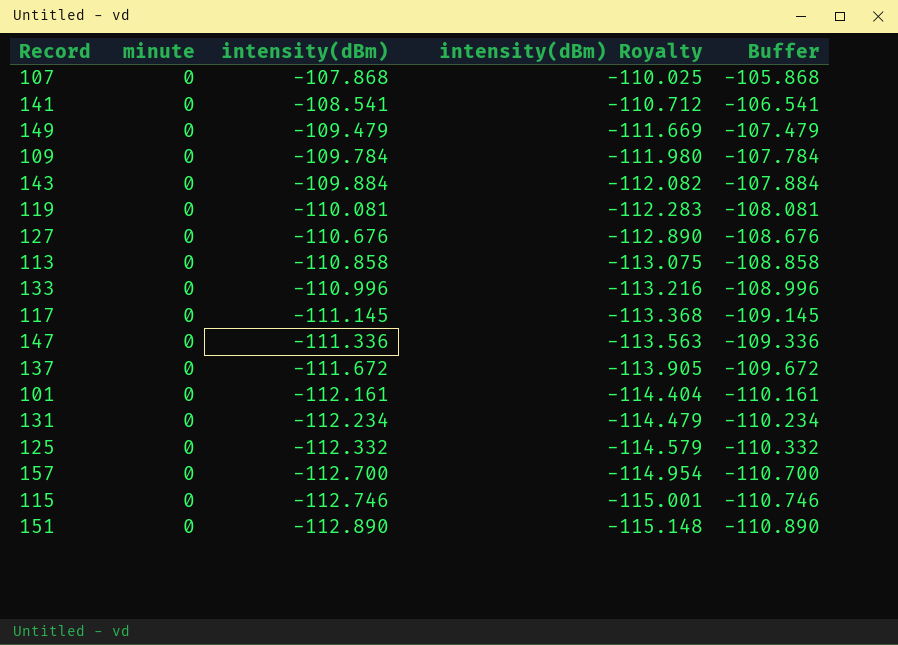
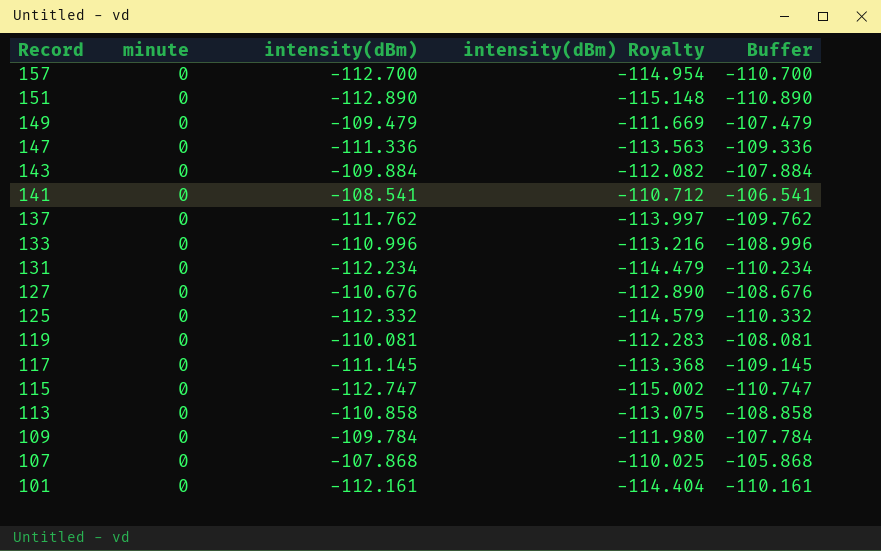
row order: intensity(dBm) descending -> Record descending
137 | intensity(dBm): -111.672 -> -111.762
137 | intensity(dBm) Royalty: -113.905 -> -113.997
137 | Buffer: -109.672 -> -109.762
115 | intensity(dBm): -112.746 -> -112.747
115 | intensity(dBm) Royalty: -115.001 -> -115.002
115 | Buffer: -110.746 -> -110.747

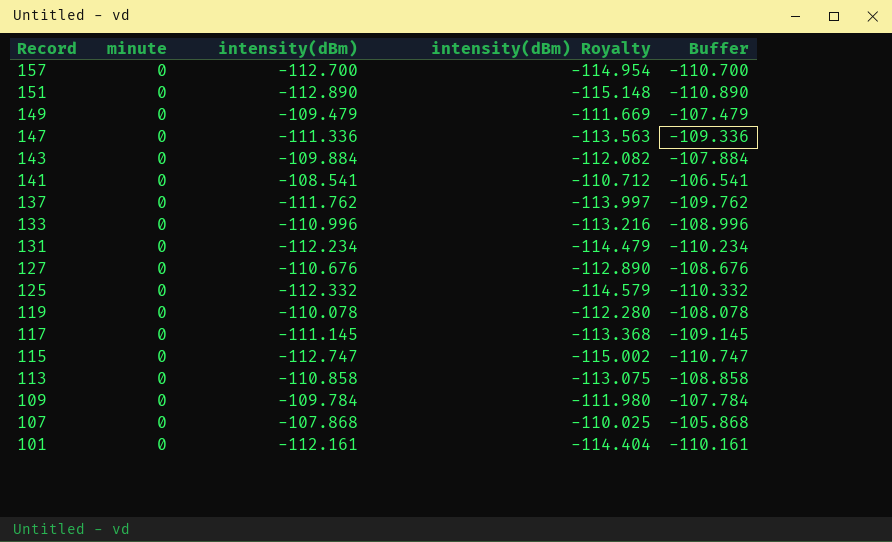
119 | intensity(dBm): -110.081 -> -110.078
119 | intensity(dBm) Royalty: -112.283 -> -112.280
119 | Buffer: -108.081 -> -108.078

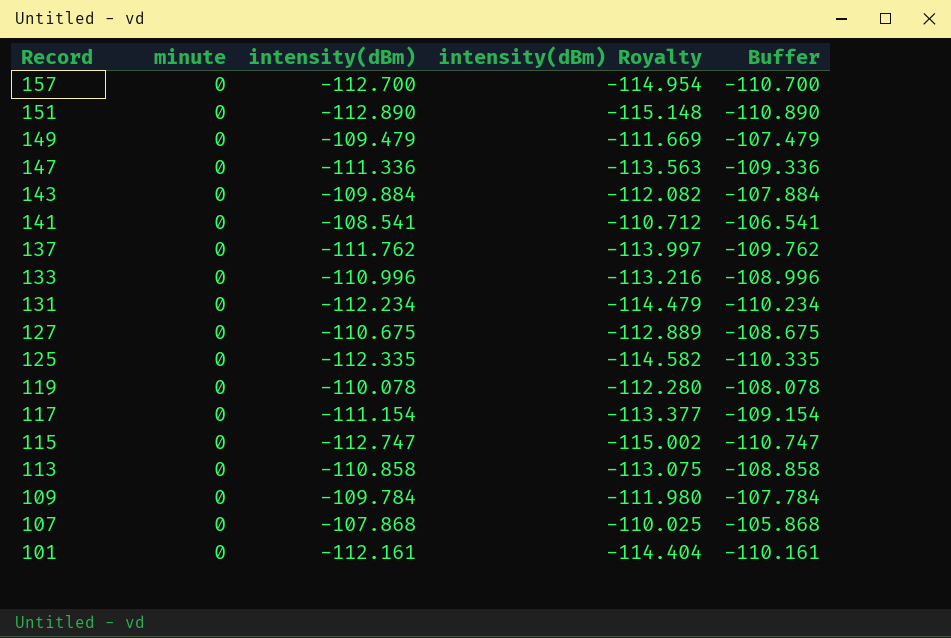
127 | intensity(dBm): -110.676 -> -110.675
127 | intensity(dBm) Royalty: -112.890 -> -112.889
127 | Buffer: -108.676 -> -108.675
125 | intensity(dBm): -112.332 -> -112.335
125 | intensity(dBm) Royalty: -114.579 -> -114.582
125 | Buffer: -110.332 -> -110.335
117 | intensity(dBm): -111.145 -> -111.154
117 | intensity(dBm) Royalty: -113.368 -> -113.377
117 | Buffer: -109.145 -> -109.154

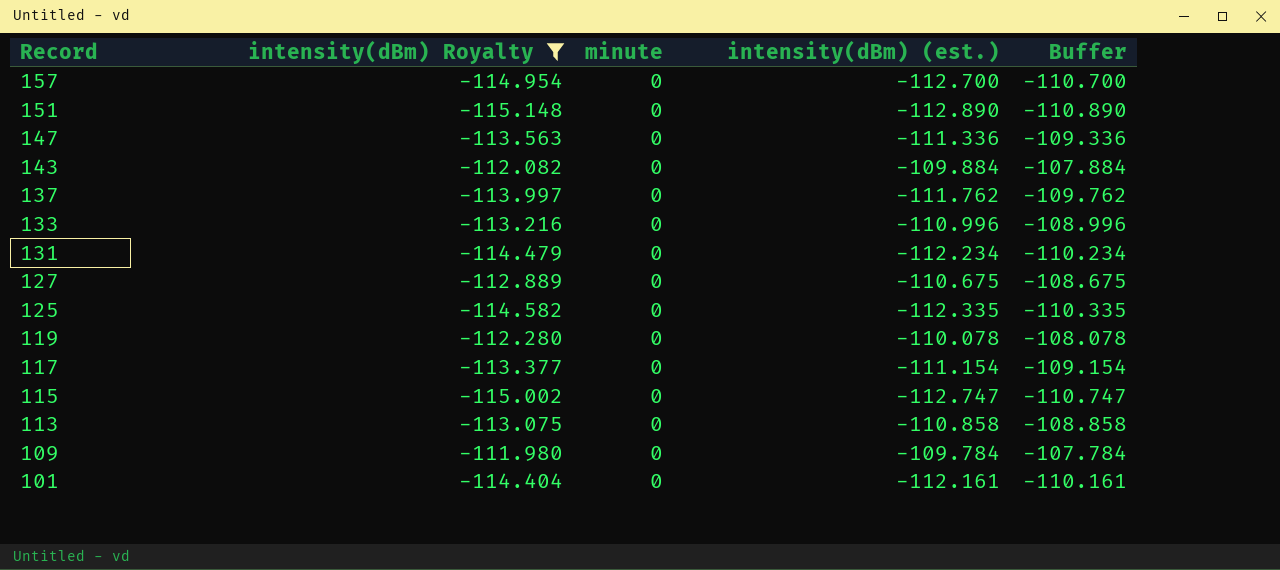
filter: none -> intensity(dBm) Royalty <= -111.980
column intensity(dBm) Royalty | position: 4 -> 2
column name: intensity(dBm) -> intensity(dBm) (est.)

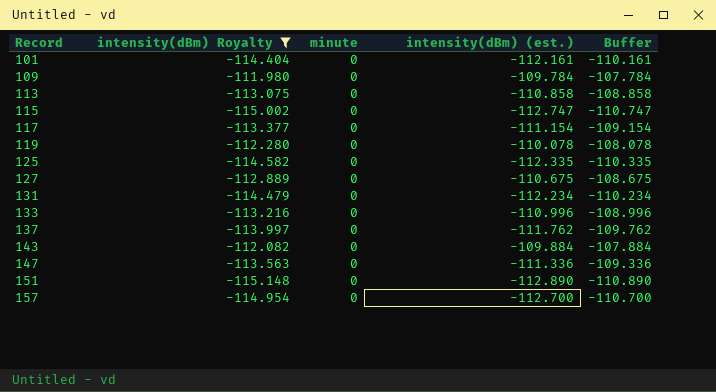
row order: Record descending -> Record ascending

